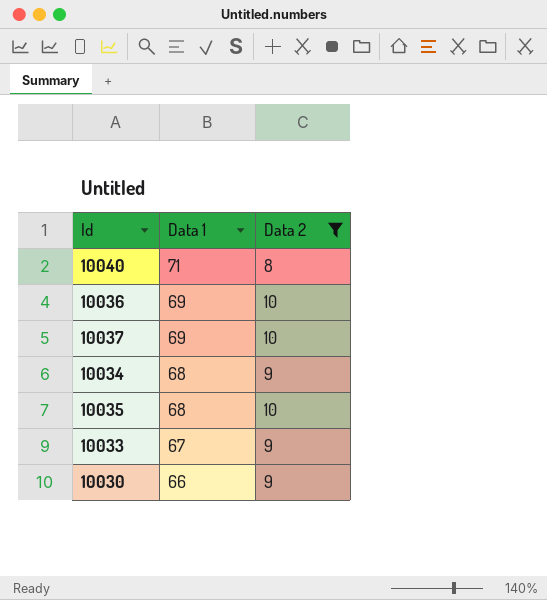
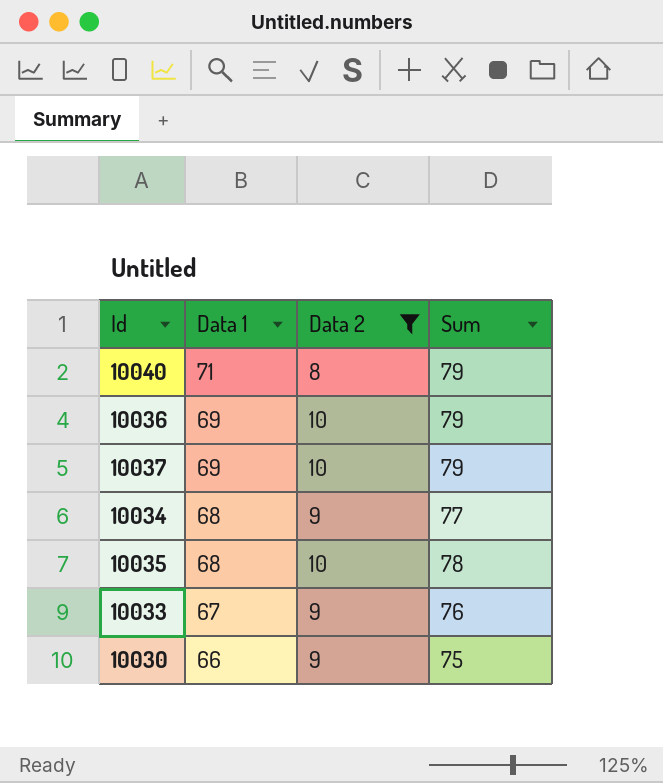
column Sum | formula: none -> [Data 1] + [Data 2]

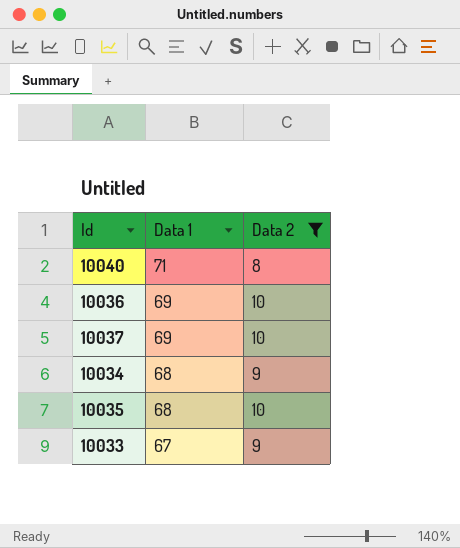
column Sum | formula: [Data 1] + [Data 2] -> none
row 10030: 66 | 9 | 75 -> none

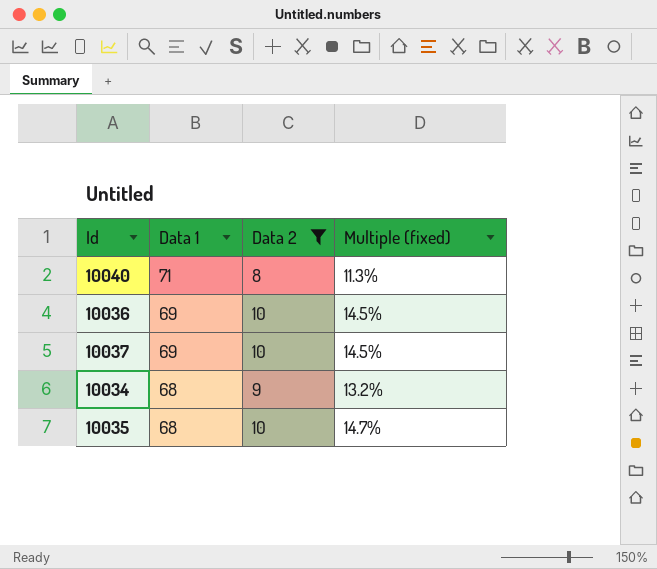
column Multiple (fixed) | formula: none -> [Data 2] / [Data 1]
row 10033: 67 | 9 -> none

